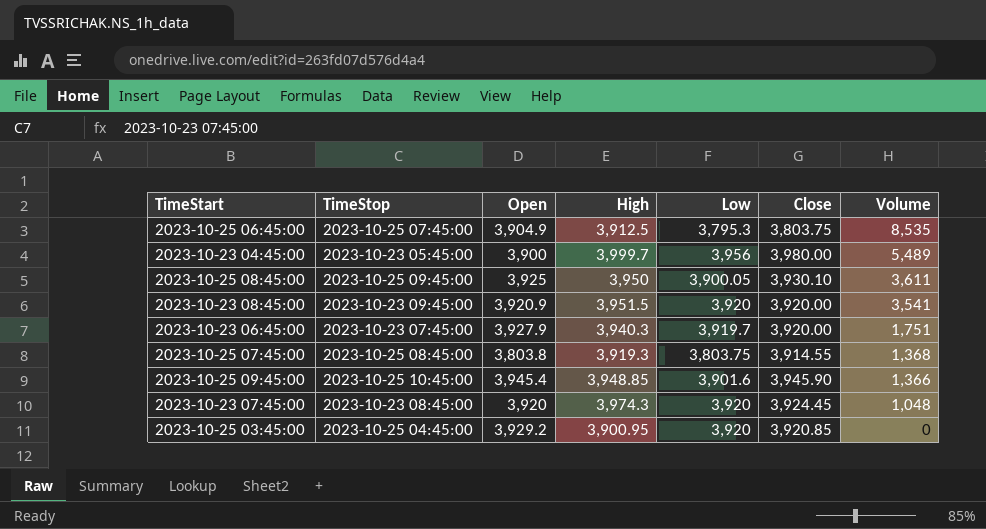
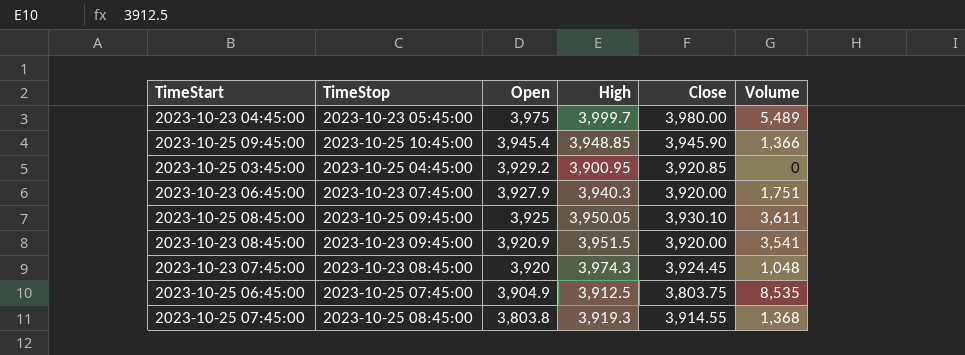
row order: Volume descending -> Open descending
column Low | position: 5 -> none
2023-10-23 04:45:00 | Open: 3,900 -> 3,975
2023-10-25 08:45:00 | High: 3,950 -> 3,950.05

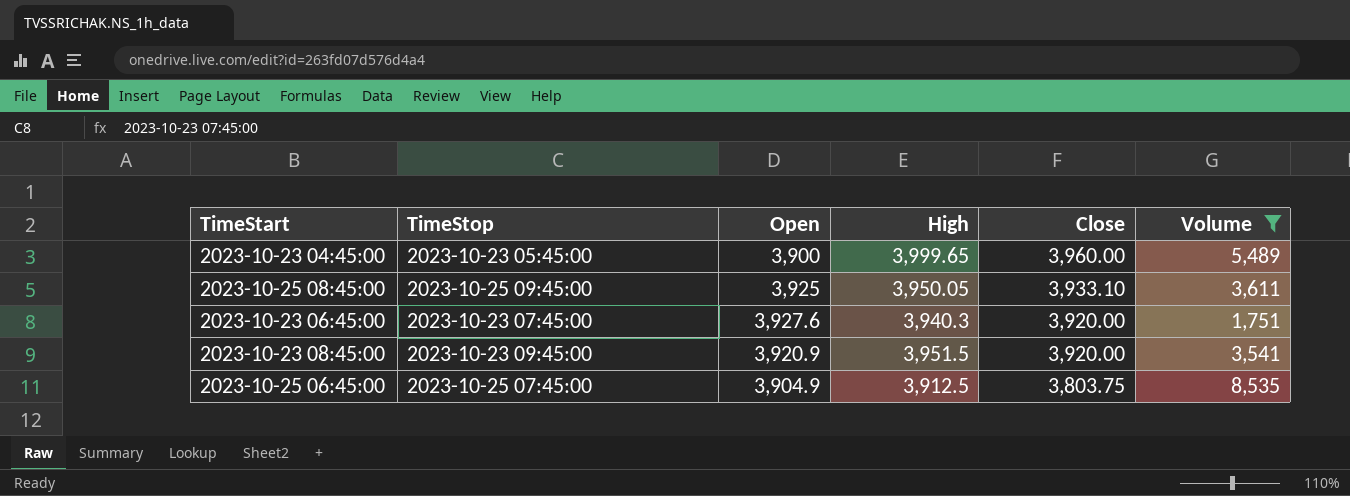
filter: none -> Volume >= 1,751
row order: Open descending -> Close descending
2023-10-23 04:45:00 | Open: 3,975 -> 3,900
2023-10-23 04:45:00 | High: 3,999.7 -> 3,999.65
2023-10-23 04:45:00 | Close: 3,980.00 -> 3,960.00
2023-10-25 08:45:00 | Close: 3,930.10 -> 3,933.10
2023-10-23 06:45:00 | Open: 3,927.9 -> 3,927.6

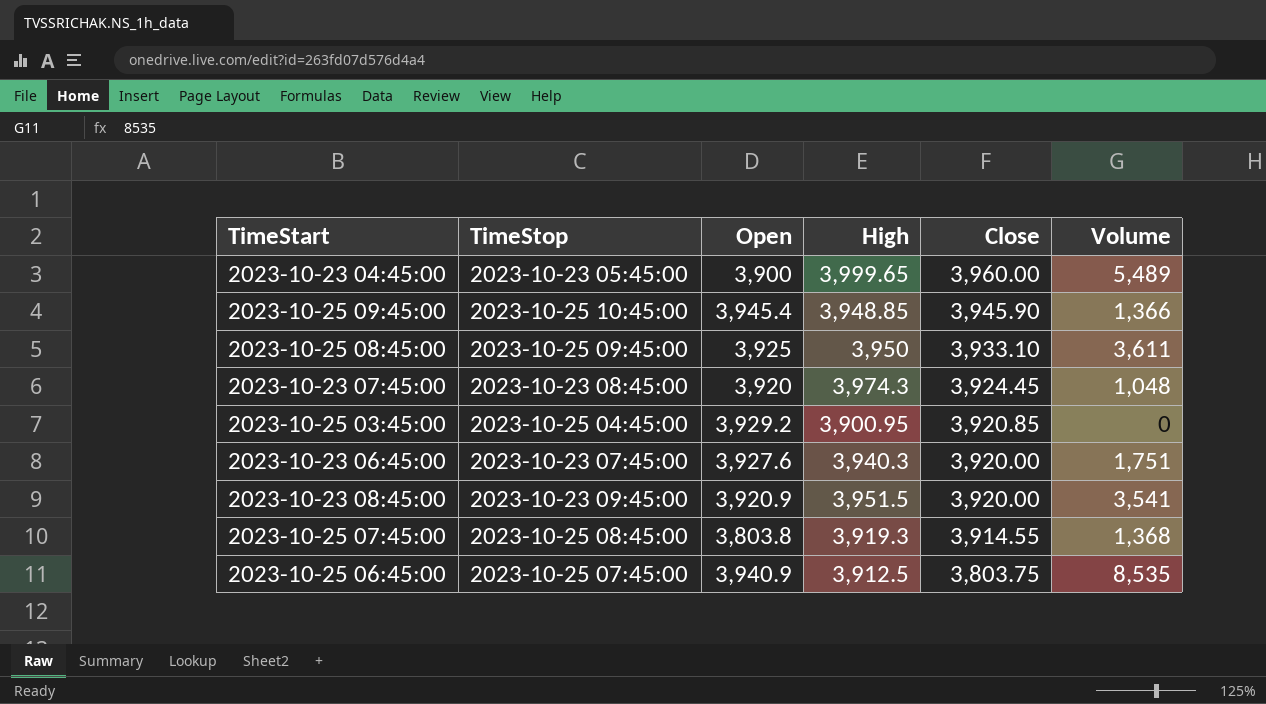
filter: Volume >= 1,751 -> none
2023-10-25 08:45:00 | High: 3,950.05 -> 3,950
2023-10-25 06:45:00 | Open: 3,904.9 -> 3,940.9

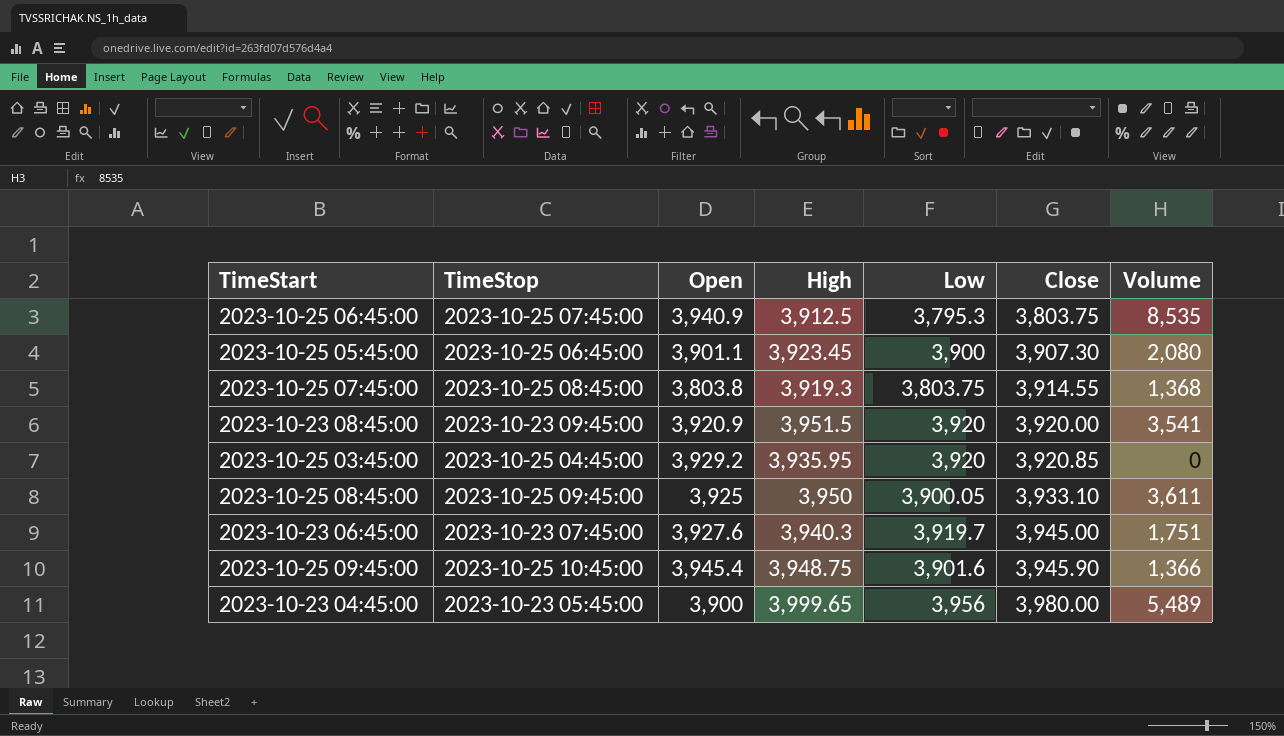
row order: Close descending -> Close ascending
column Low | position: none -> 5
row 2023-10-23 07:45:00: 2023-10-23 08:45:00 | 3,920 | 3,974.3 | 3,924.45 | 1,048 -> none
row 2023-10-25 05:45:00: none -> 2023-10-25 06:45:00 | 3,901.1 | 3,923.45 | 3,900 | 3,907.30 | 2,080
2023-10-25 03:45:00 | High: 3,900.95 -> 3,935.95
2023-10-23 06:45:00 | Close: 3,920.00 -> 3,945.00
2023-10-25 09:45:00 | High: 3,948.85 -> 3,948.75
2023-10-23 04:45:00 | Close: 3,960.00 -> 3,980.00

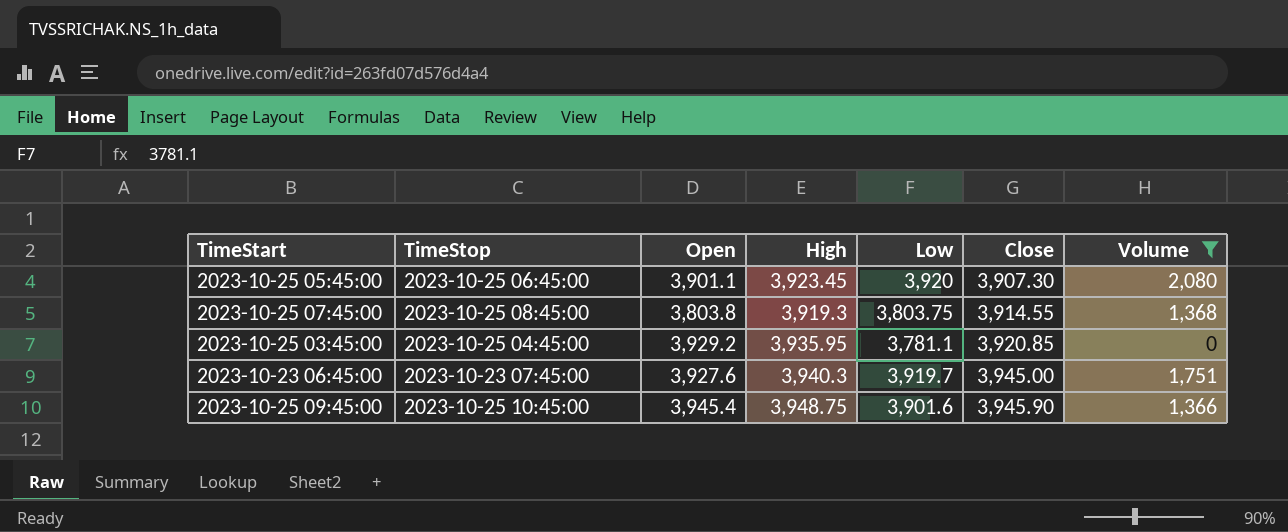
filter: none -> Volume <= 2,080
2023-10-25 05:45:00 | Low: 3,900 -> 3,920
2023-10-25 03:45:00 | Low: 3,920 -> 3,781.1

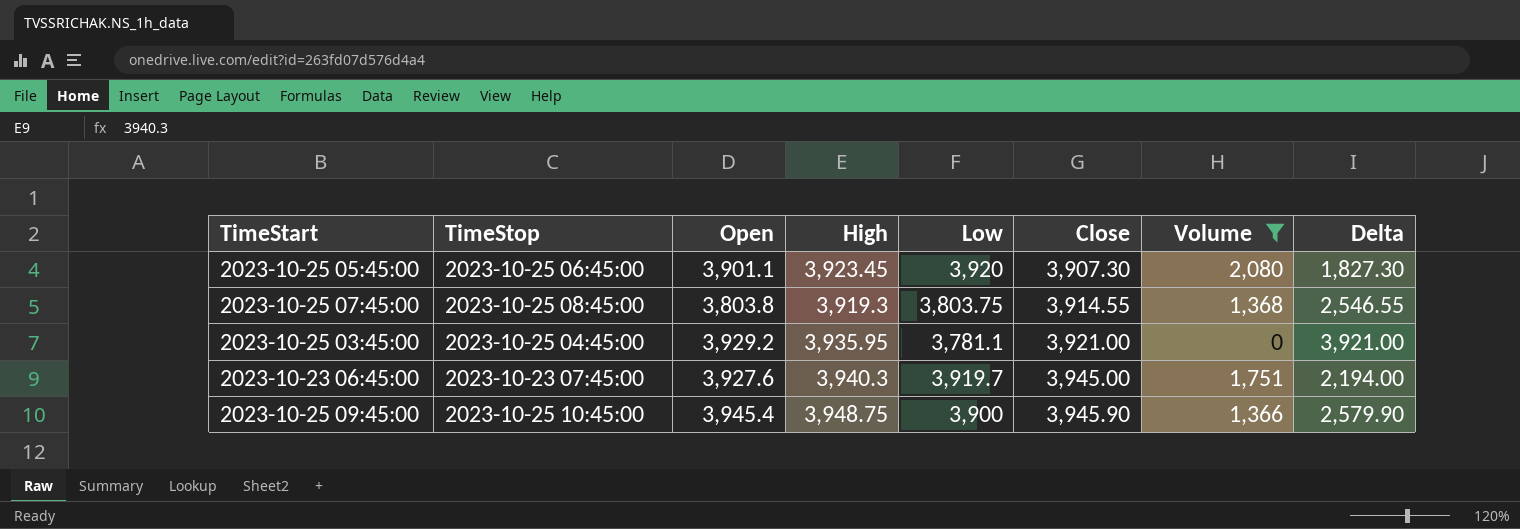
column Delta | formula: none -> [Close] - [Volume]
2023-10-25 03:45:00 | Close: 3,920.85 -> 3,921.00
2023-10-25 09:45:00 | Low: 3,901.6 -> 3,900

